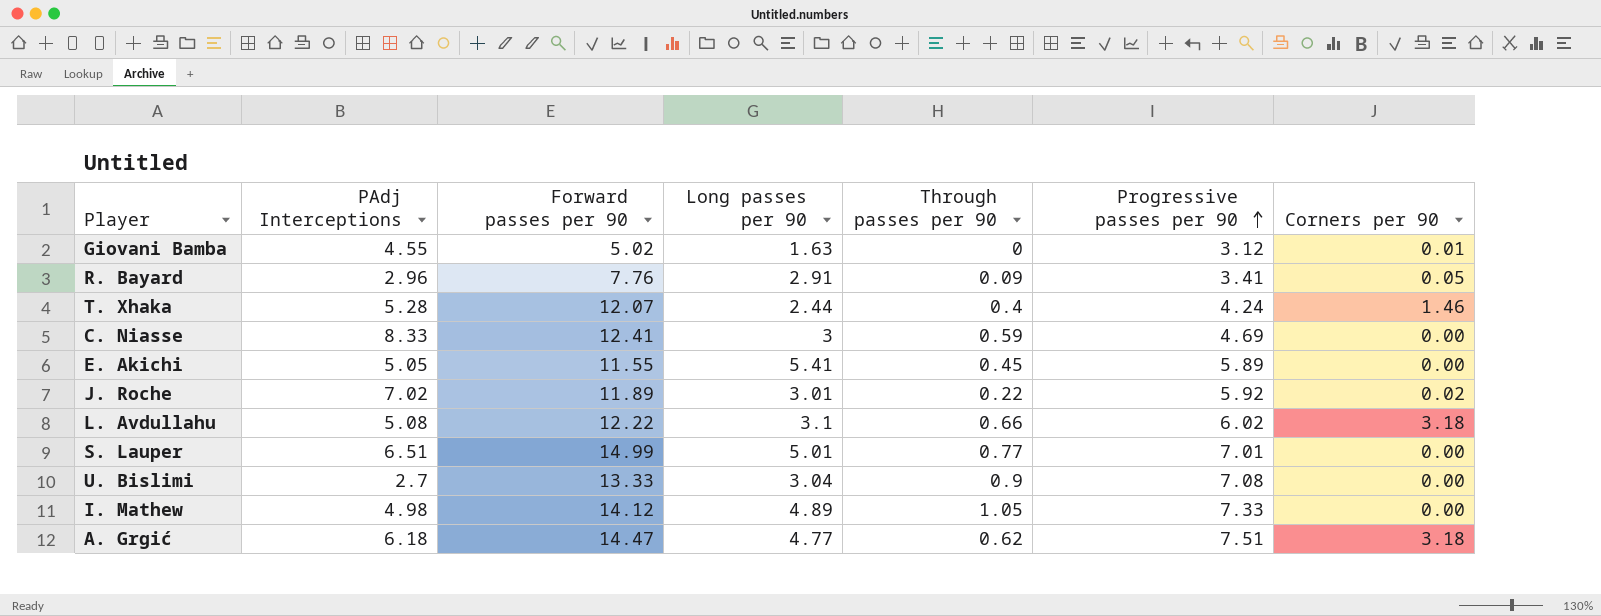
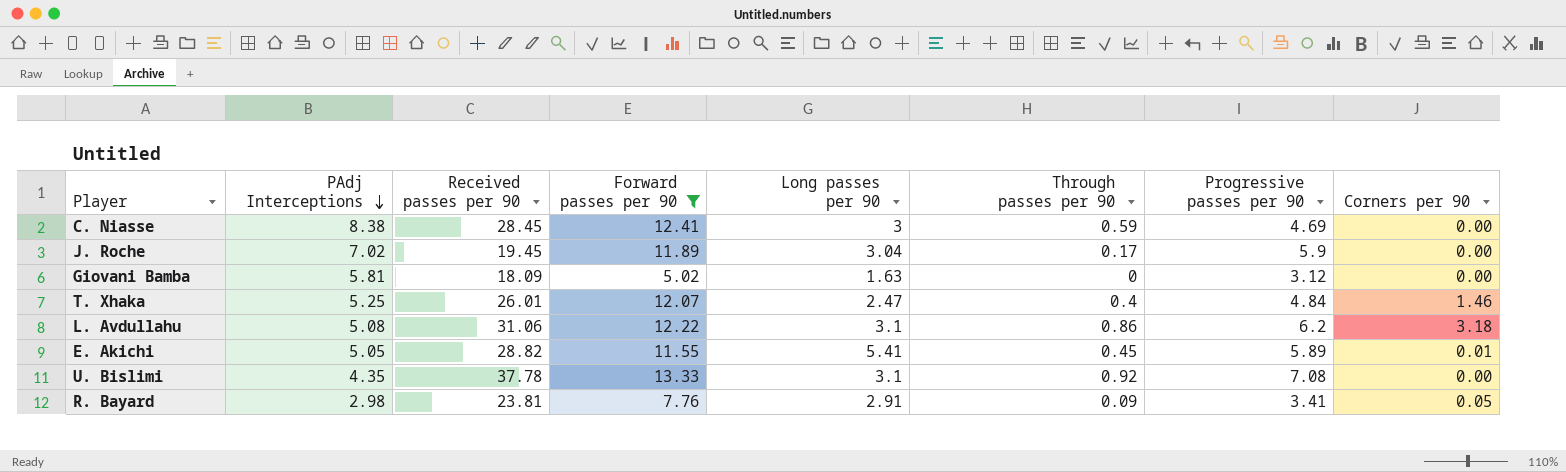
filter: none -> Forward passes per 90 <= 13.33
row order: Progressive passes per 90 ascending -> PAdj Interceptions descending
column Received passes per 90 | position: none -> 3
C. Niasse | PAdj Interceptions: 8.33 -> 8.38
J. Roche | Long passes per 90: 3.01 -> 3.04
J. Roche | Through passes per 90: 0.22 -> 0.17
J. Roche | Progressive passes per 90: 5.92 -> 5.9
J. Roche | Corners per 90: 0.02 -> 0.00
Giovani Bamba | PAdj Interceptions: 4.55 -> 5.81
Giovani Bamba | Corners per 90: 0.01 -> 0.00
T. Xhaka | PAdj Interceptions: 5.28 -> 5.25
T. Xhaka | Long passes per 90: 2.44 -> 2.47
T. Xhaka | Progressive passes per 90: 4.24 -> 4.84
L. Avdullahu | Through passes per 90: 0.66 -> 0.86
L. Avdullahu | Progressive passes per 90: 6.02 -> 6.2
E. Akichi | Corners per 90: 0.00 -> 0.01
U. Bislimi | PAdj Interceptions: 2.7 -> 4.35
U. Bislimi | Long passes per 90: 3.04 -> 3.1
U. Bislimi | Through passes per 90: 0.9 -> 0.92
R. Bayard | PAdj Interceptions: 2.96 -> 2.98

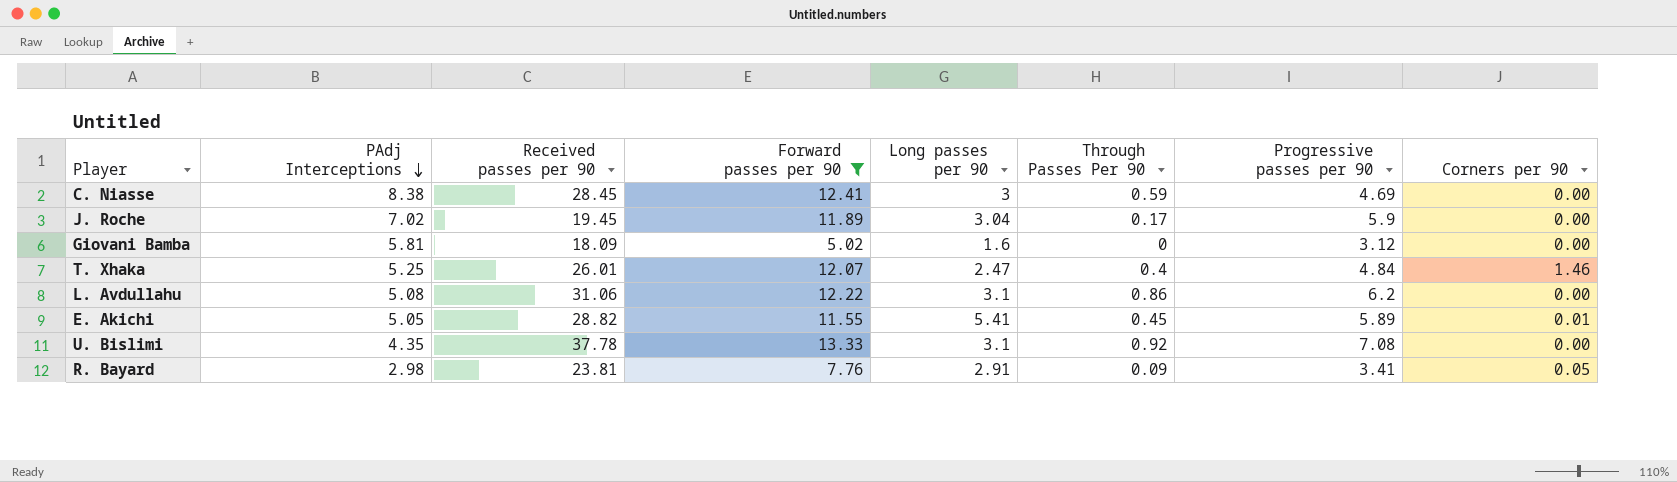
column name: Through passes per 90 -> Through Passes Per 90
Giovani Bamba | Long passes per 90: 1.63 -> 1.6
L. Avdullahu | Corners per 90: 3.18 -> 0.00

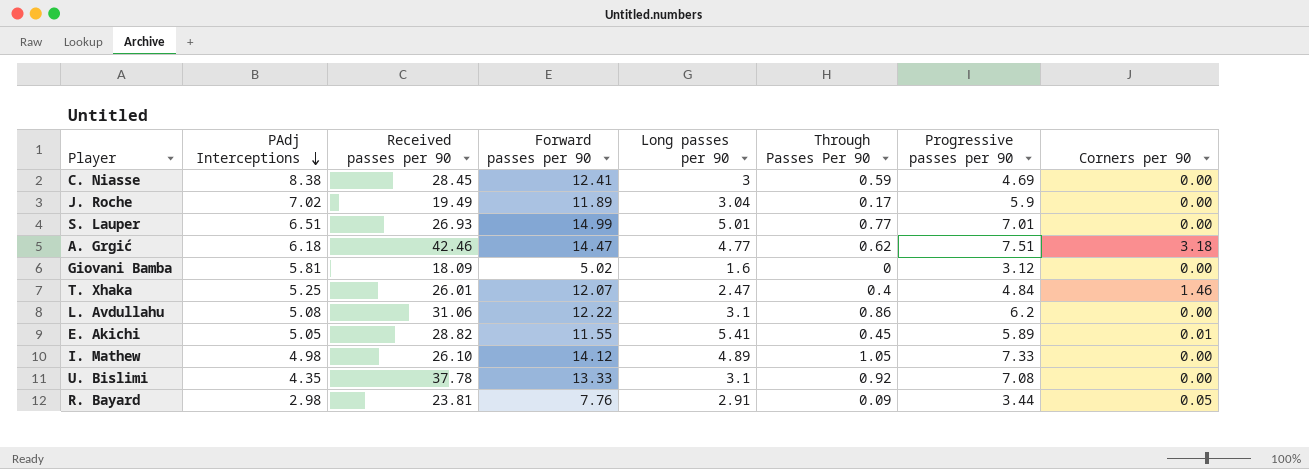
filter: Forward passes per 90 <= 13.33 -> none
J. Roche | Received passes per 90: 19.45 -> 19.49
R. Bayard | Progressive passes per 90: 3.41 -> 3.44

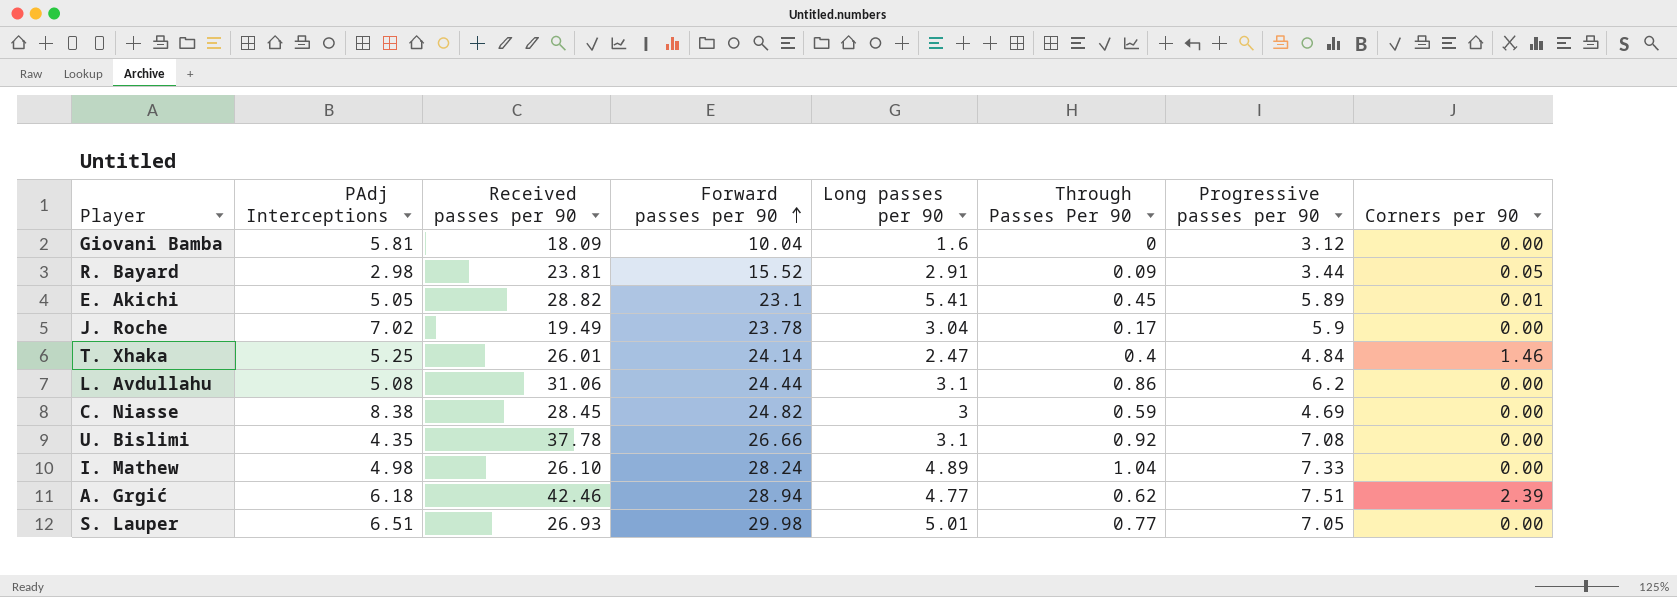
row order: PAdj Interceptions descending -> Forward passes per 90 ascending
Giovani Bamba | Forward passes per 90: 5.02 -> 10.04
R. Bayard | Forward passes per 90: 7.76 -> 15.52
E. Akichi | Forward passes per 90: 11.55 -> 23.1
J. Roche | Forward passes per 90: 11.89 -> 23.78
T. Xhaka | Forward passes per 90: 12.07 -> 24.14
L. Avdullahu | Forward passes per 90: 12.22 -> 24.44
C. Niasse | Forward passes per 90: 12.41 -> 24.82
U. Bislimi | Forward passes per 90: 13.33 -> 26.66
I. Mathew | Forward passes per 90: 14.12 -> 28.24
I. Mathew | Through Passes Per 90: 1.05 -> 1.04
A. Grgić | Forward passes per 90: 14.47 -> 28.94
A. Grgić | Corners per 90: 3.18 -> 2.39
S. Lauper | Forward passes per 90: 14.99 -> 29.98
S. Lauper | Progressive passes per 90: 7.01 -> 7.05

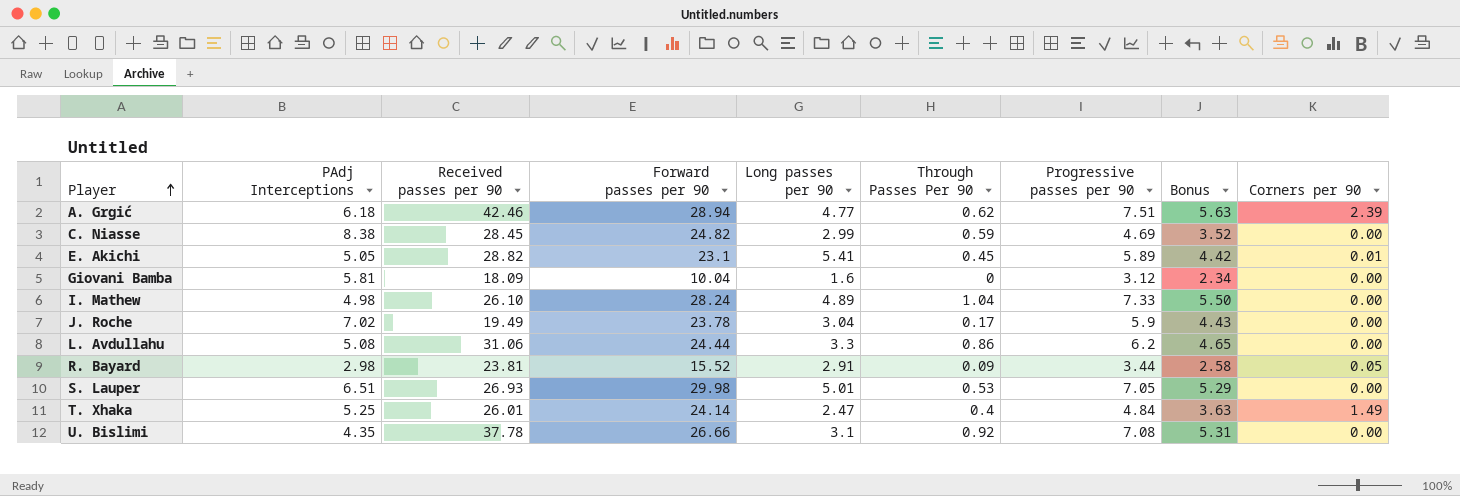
row order: Forward passes per 90 ascending -> Player ascending
column Bonus | formula: none -> [Progressive passes per 90] * 0.75
C. Niasse | Long passes per 90: 3 -> 2.99
L. Avdullahu | Long passes per 90: 3.1 -> 3.3
S. Lauper | Through Passes Per 90: 0.77 -> 0.53
T. Xhaka | Corners per 90: 1.46 -> 1.49

